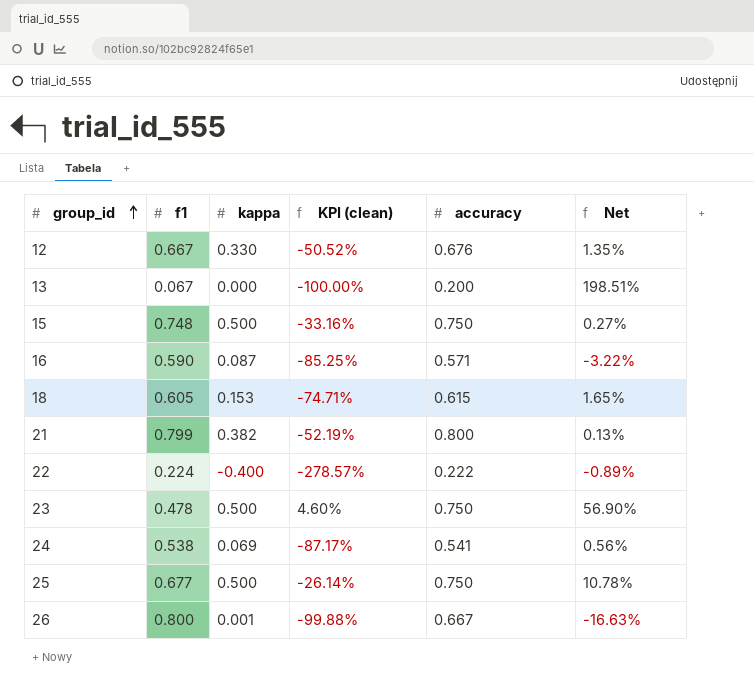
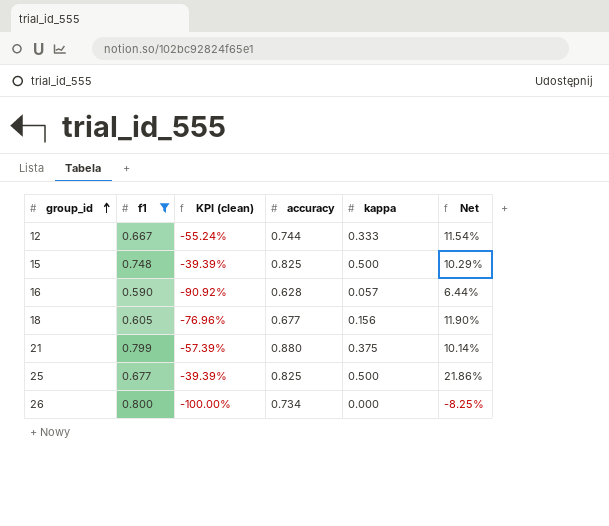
filter: none -> f1 >= 0.590
column KPI (clean) | formula: ([kappa] - [f1]) / [f1] -> ([kappa] - [accuracy]) / [accuracy]
column kappa | position: 3 -> 5
12 | accuracy: 0.676 -> 0.744
12 | kappa: 0.330 -> 0.333
12 | Net: 1.35% -> 11.54%
15 | accuracy: 0.750 -> 0.825
15 | Net: 0.27% -> 10.29%
16 | accuracy: 0.571 -> 0.628
16 | kappa: 0.087 -> 0.057
16 | Net: -3.22% -> 6.44%
18 | accuracy: 0.615 -> 0.677
18 | kappa: 0.153 -> 0.156
18 | Net: 1.65% -> 11.90%
21 | accuracy: 0.800 -> 0.880
21 | kappa: 0.382 -> 0.375
21 | Net: 0.13% -> 10.14%
25 | accuracy: 0.750 -> 0.825
25 | Net: 10.78% -> 21.86%
26 | accuracy: 0.667 -> 0.734
26 | kappa: 0.001 -> 0.000
26 | Net: -16.63% -> -8.25%

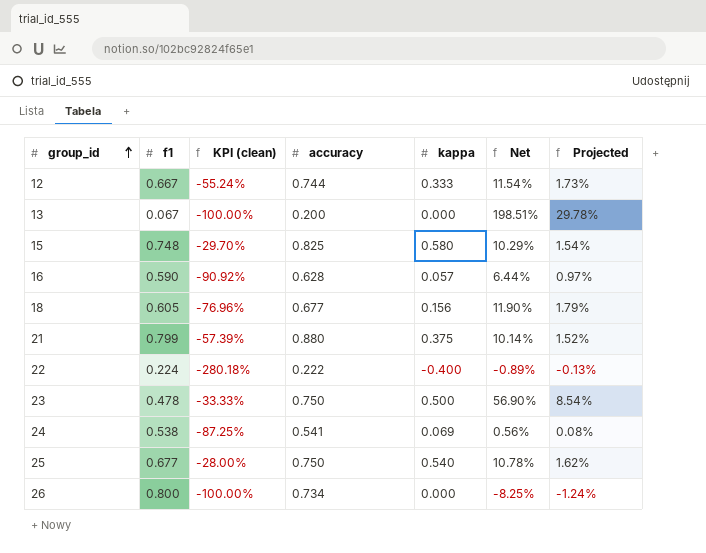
filter: f1 >= 0.590 -> none
column Projected | formula: none -> [Net] * 0.15
15 | KPI (clean): -39.39% -> -29.70%
15 | kappa: 0.500 -> 0.580
25 | KPI (clean): -39.39% -> -28.00%
25 | accuracy: 0.825 -> 0.750
25 | kappa: 0.500 -> 0.540
25 | Net: 21.86% -> 10.78%

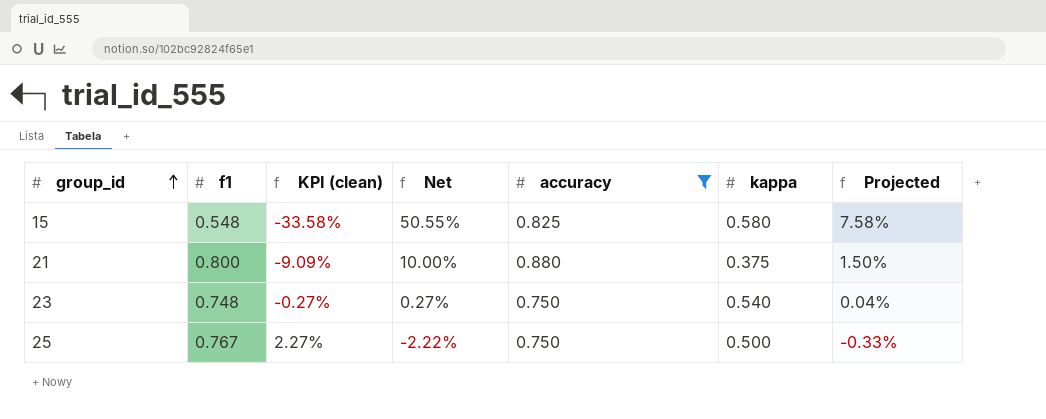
filter: none -> accuracy >= 0.750
column KPI (clean) | formula: ([kappa] - [accuracy]) / [accuracy] -> ([f1] - [accuracy]) / [accuracy]
column Net | position: 6 -> 4
15 | f1: 0.748 -> 0.548
15 | Net: 10.29% -> 50.55%
15 | Projected: 1.54% -> 7.58%
21 | f1: 0.799 -> 0.800
21 | Net: 10.14% -> 10.00%
21 | Projected: 1.52% -> 1.50%
23 | f1: 0.478 -> 0.748
23 | Net: 56.90% -> 0.27%
23 | kappa: 0.500 -> 0.540
23 | Projected: 8.54% -> 0.04%
25 | f1: 0.677 -> 0.767
25 | Net: 10.78% -> -2.22%
25 | kappa: 0.540 -> 0.500
25 | Projected: 1.62% -> -0.33%

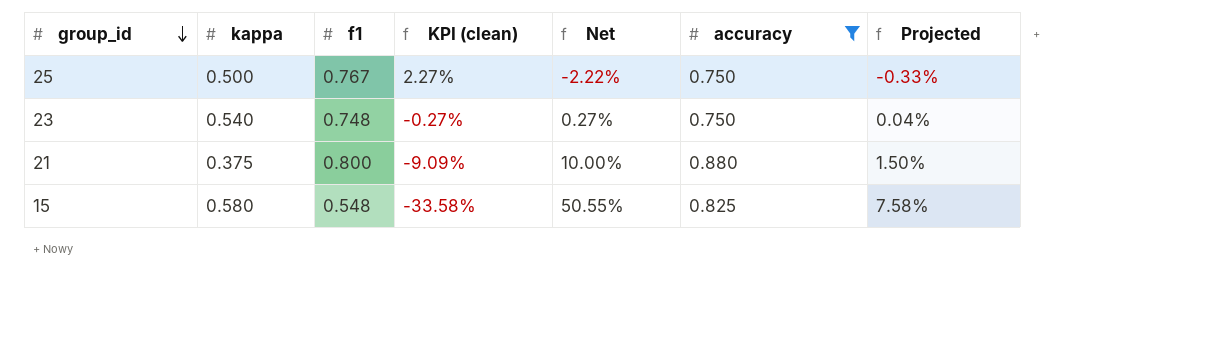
row order: group_id ascending -> group_id descending
column kappa | position: 6 -> 2

